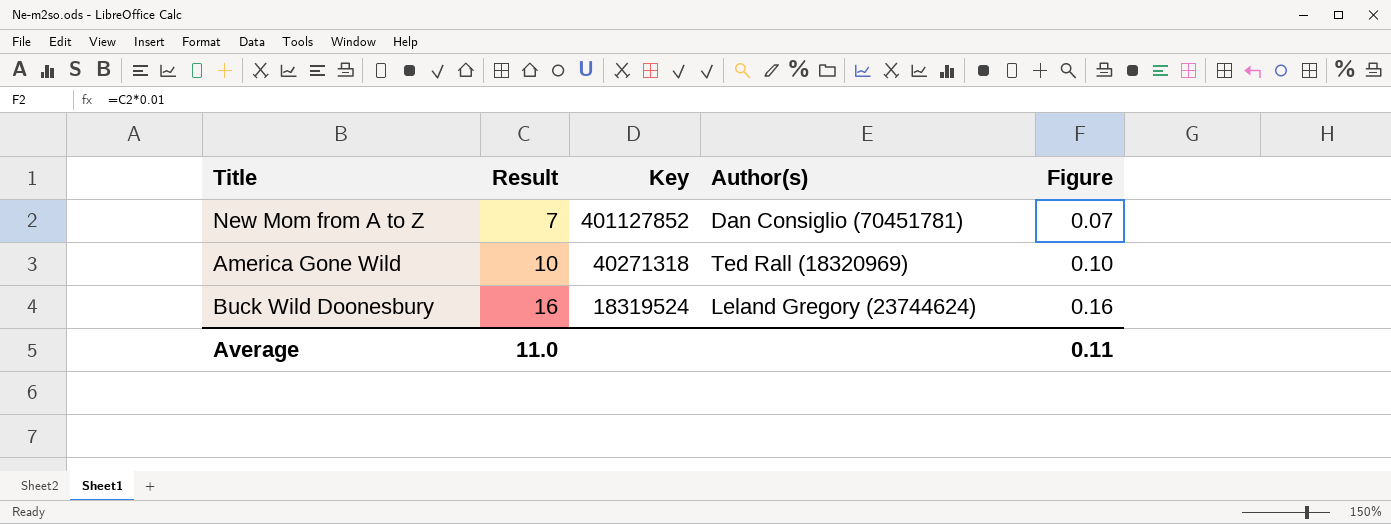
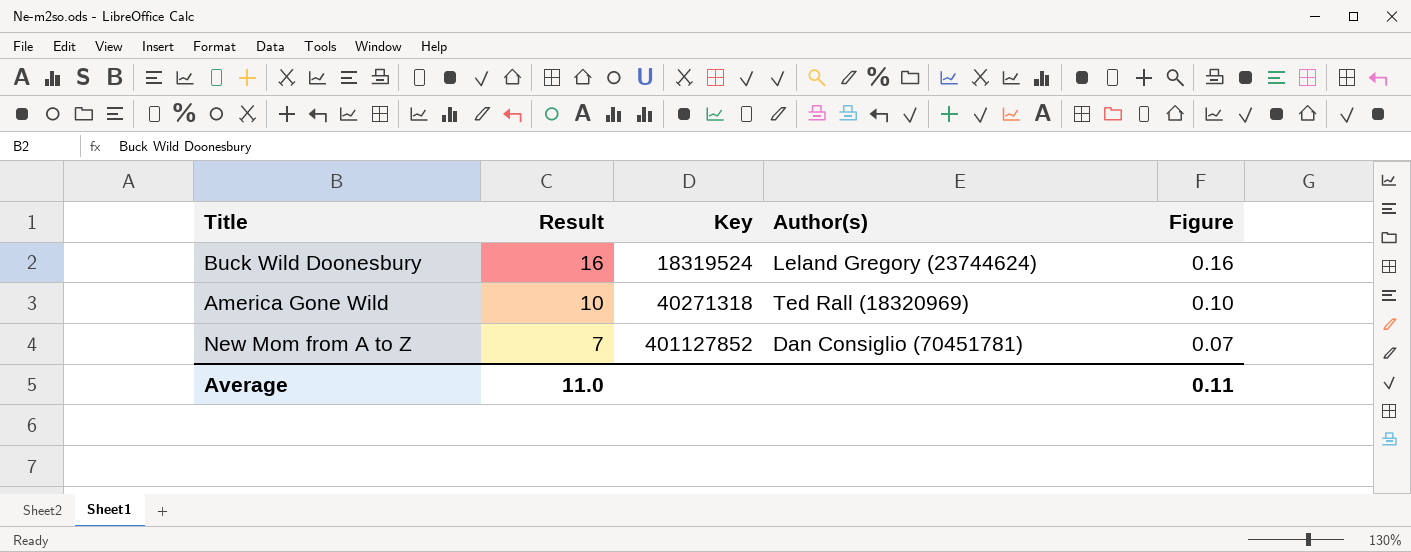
row order: Result ascending -> Result descending

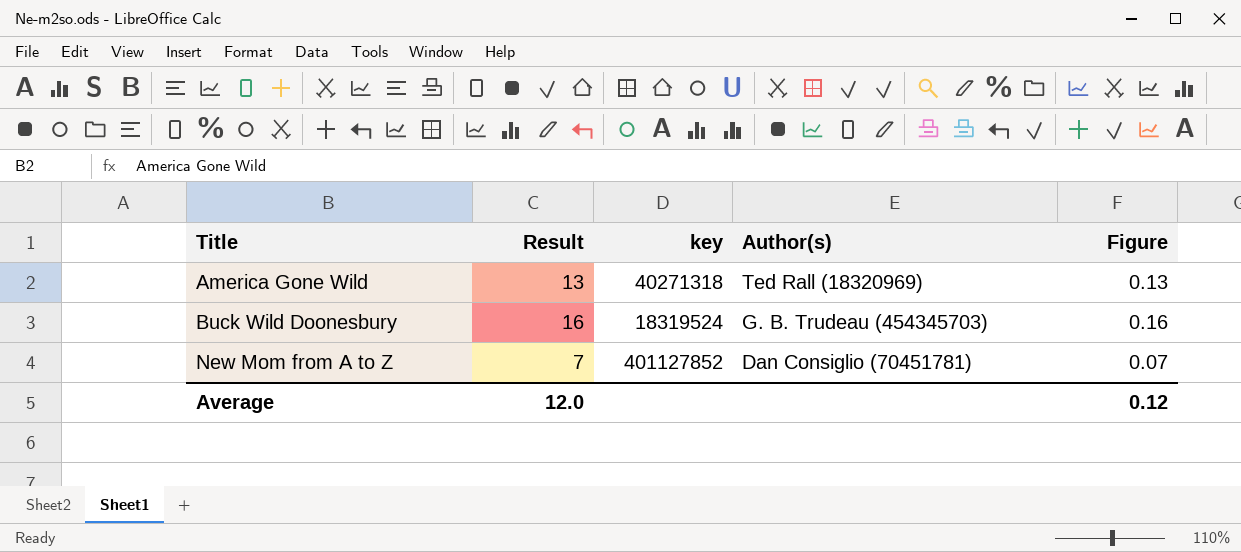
row order: Result descending -> Title ascending
column name: Key -> key
America Gone Wild | Result: 10 -> 13
America Gone Wild | Figure: 0.10 -> 0.13
Buck Wild Doonesbury | Author(s): Leland Gregory (23744624) -> G. B. Trudeau (454345703)
Average | Result: 11.0 -> 12.0
Average | Figure: 0.11 -> 0.12

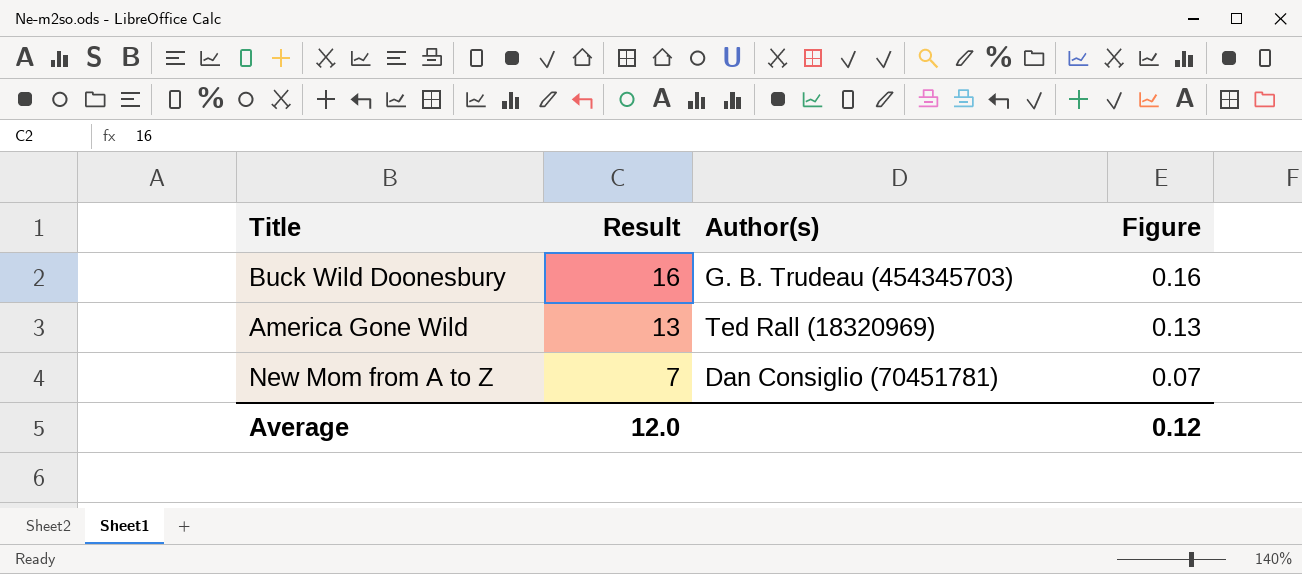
row order: Title ascending -> Result descending
column key | position: 3 -> none

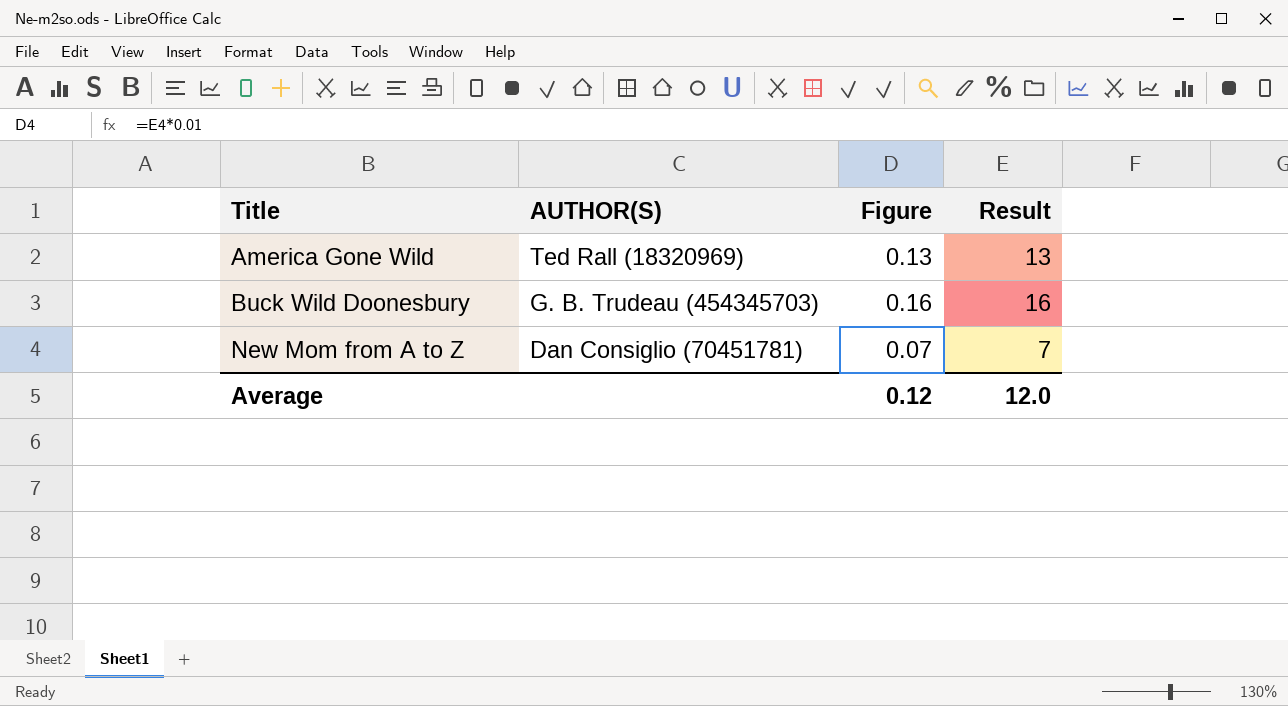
row order: Result descending -> Title ascending
column name: Author(s) -> AUTHOR(S)
column Result | position: 2 -> 4

